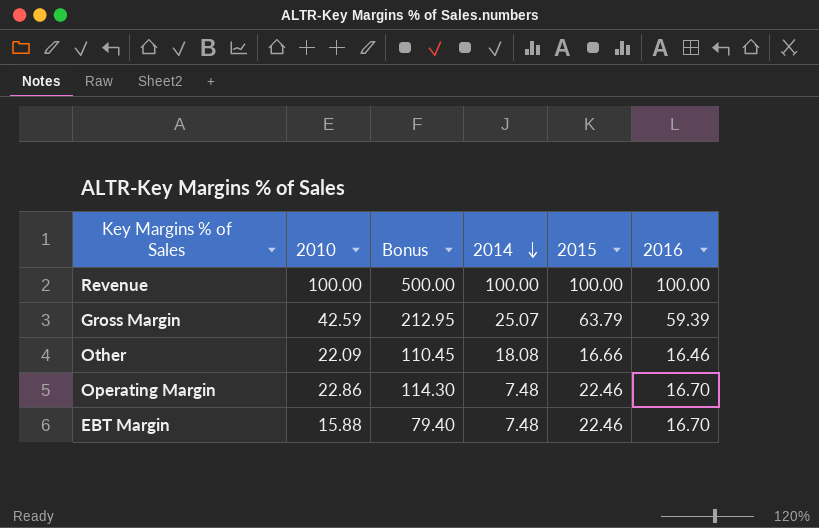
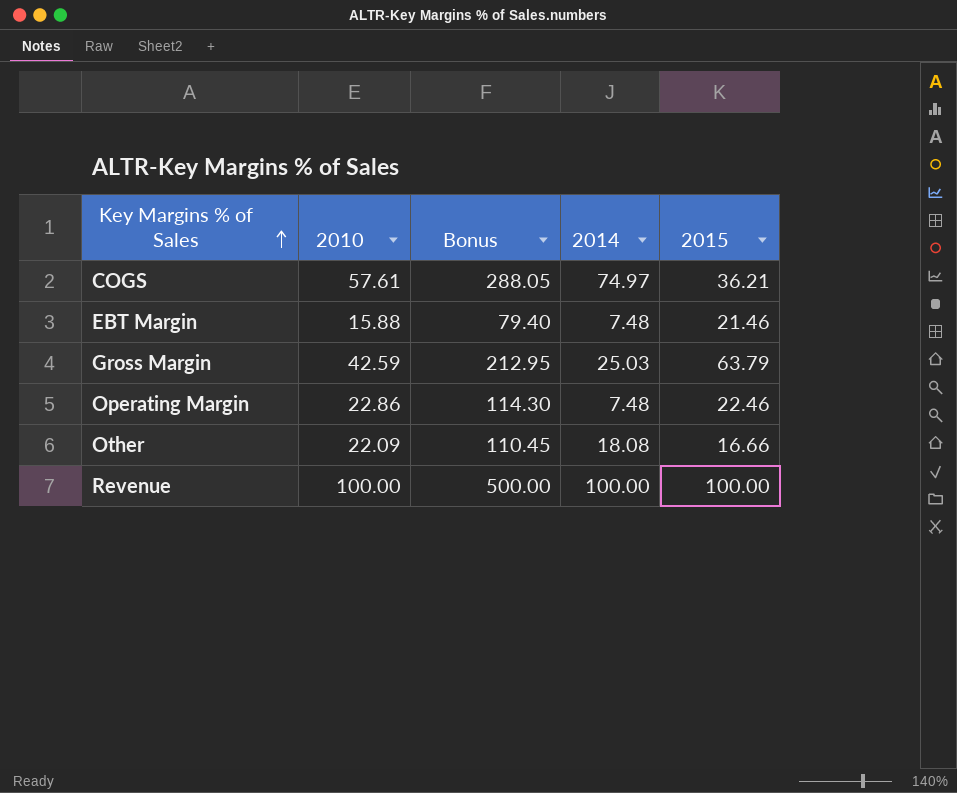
row order: 2014 descending -> Key Margins % of Sales ascending
column 2016 | position: 6 -> none
row COGS: none -> 57.61 | 288.05 | 74.97 | 36.21
EBT Margin | 2015: 22.46 -> 21.46
Gross Margin | 2014: 25.07 -> 25.03

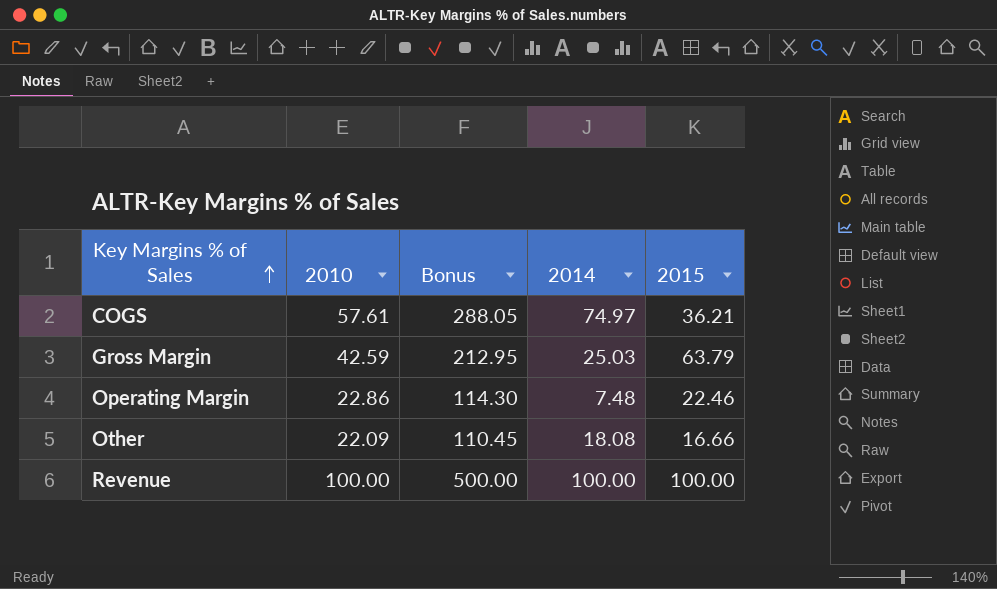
row EBT Margin: 15.88 | 79.40 | 7.48 | 21.46 -> none

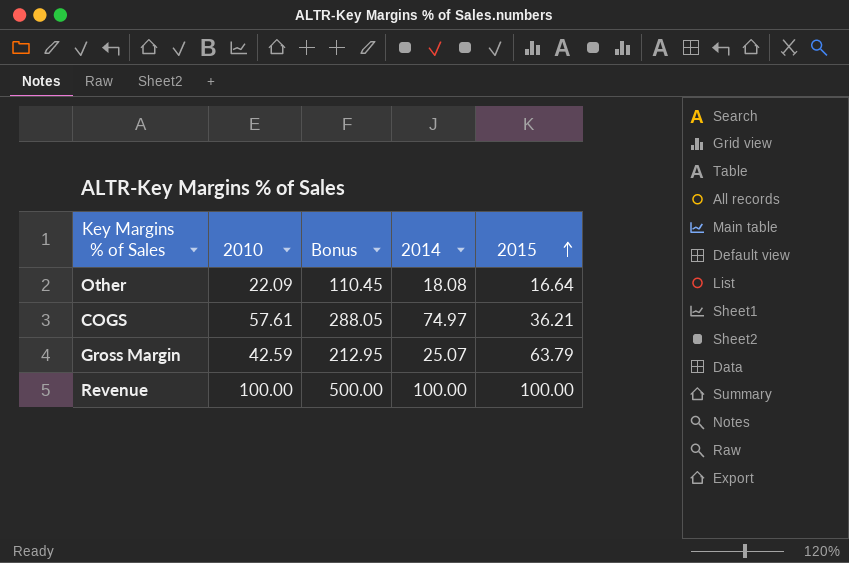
row order: Key Margins % of Sales ascending -> 2015 ascending
row Operating Margin: 22.86 | 114.30 | 7.48 | 22.46 -> none
Other | 2015: 16.66 -> 16.64
Gross Margin | 2014: 25.03 -> 25.07

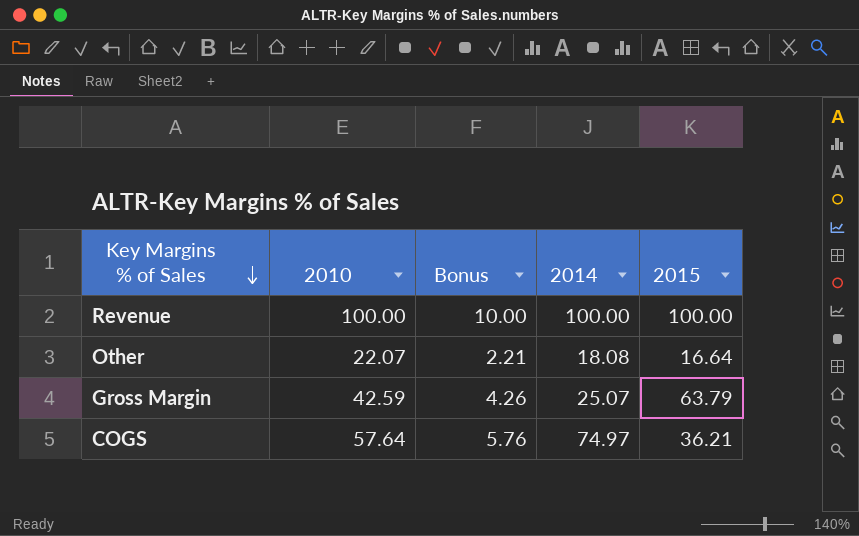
row order: 2015 ascending -> Key Margins % of Sales descending
column Bonus | formula: [2010] * 5 -> [2010] * 0.1
Other | 2010: 22.09 -> 22.07
COGS | 2010: 57.61 -> 57.64

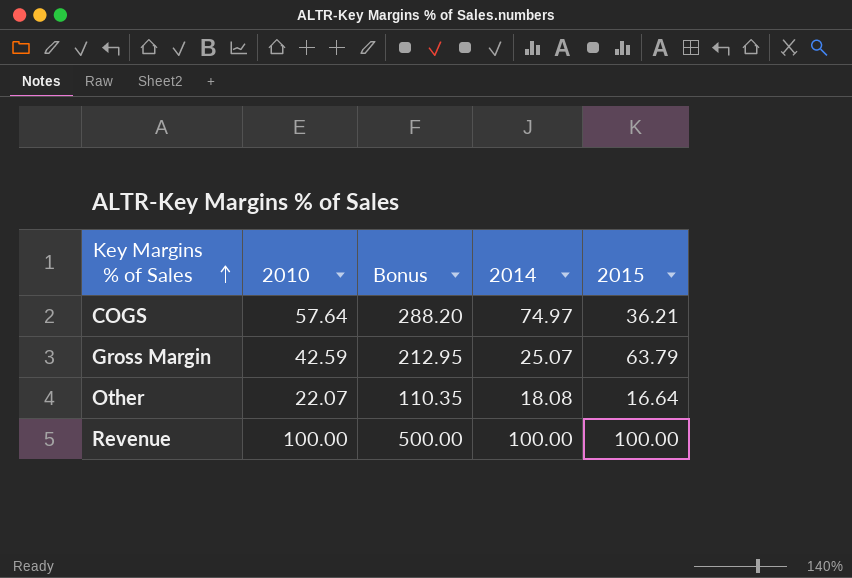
row order: Key Margins % of Sales descending -> Key Margins % of Sales ascending
column Bonus | formula: [2010] * 0.1 -> [2010] * 5

